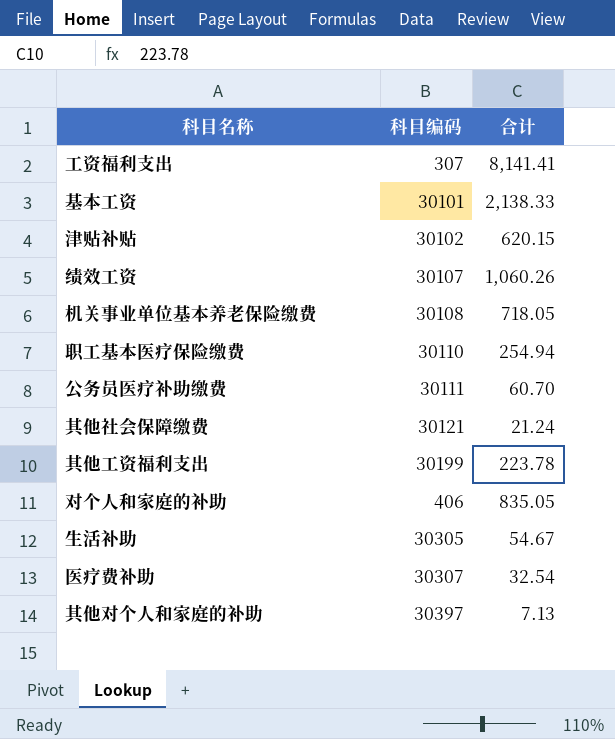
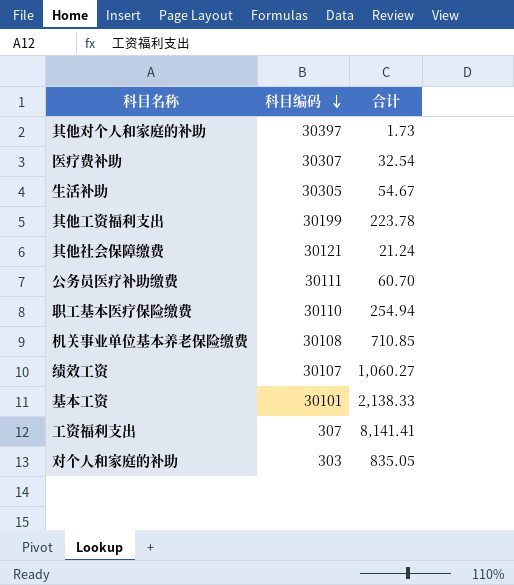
row order: none -> 科目编码 descending
row 津贴补贴: 30102 | 620.15 -> none
其他对个人和家庭的补助 | 合计: 7.13 -> 1.73
机关事业单位基本养老保险缴费 | 合计: 718.05 -> 710.85
绩效工资 | 合计: 1,060.26 -> 1,060.27
对个人和家庭的补助 | 科目编码: 406 -> 303

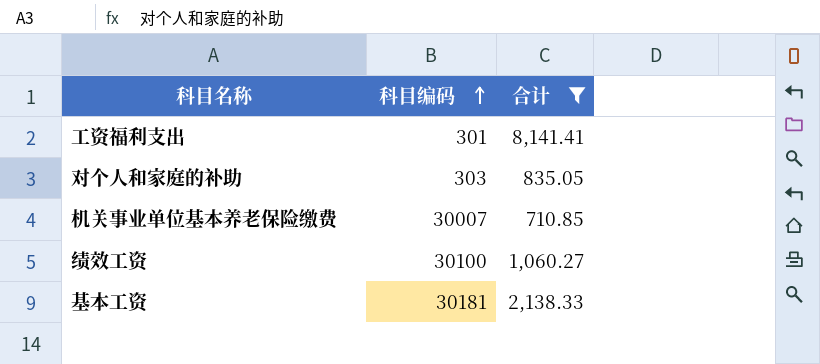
filter: none -> 合计 >= 710.85
row order: 科目编码 descending -> 科目编码 ascending
工资福利支出 | 科目编码: 307 -> 301
机关事业单位基本养老保险缴费 | 科目编码: 30108 -> 30007
绩效工资 | 科目编码: 30107 -> 30100
基本工资 | 科目编码: 30101 -> 30181

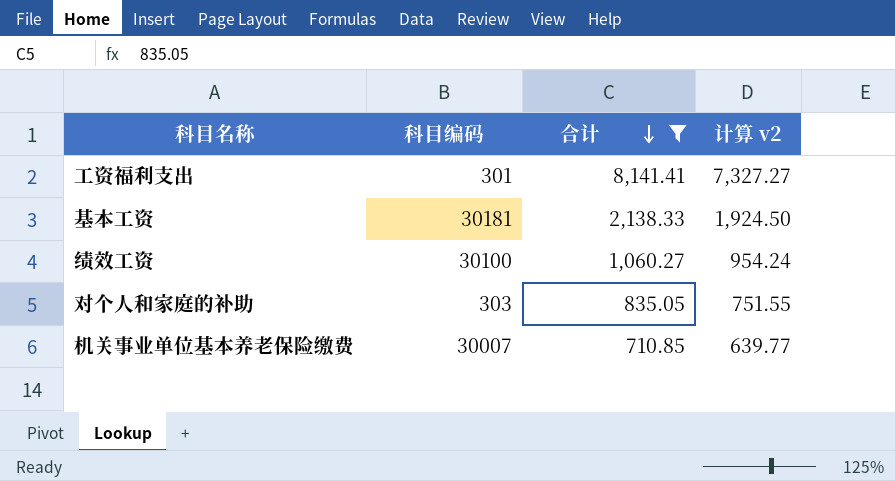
row order: 科目编码 ascending -> 合计 descending
column 计算 v2 | formula: none -> [合计] * 0.9

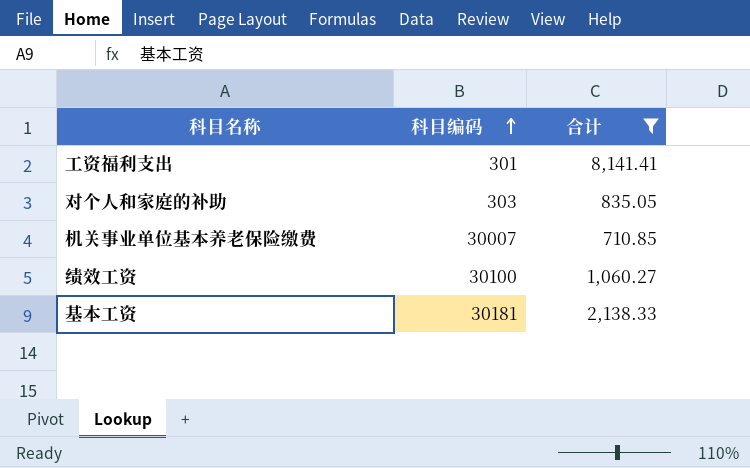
row order: 合计 descending -> 科目编码 ascending
column 计算 v2 | formula: [合计] * 0.9 -> none

